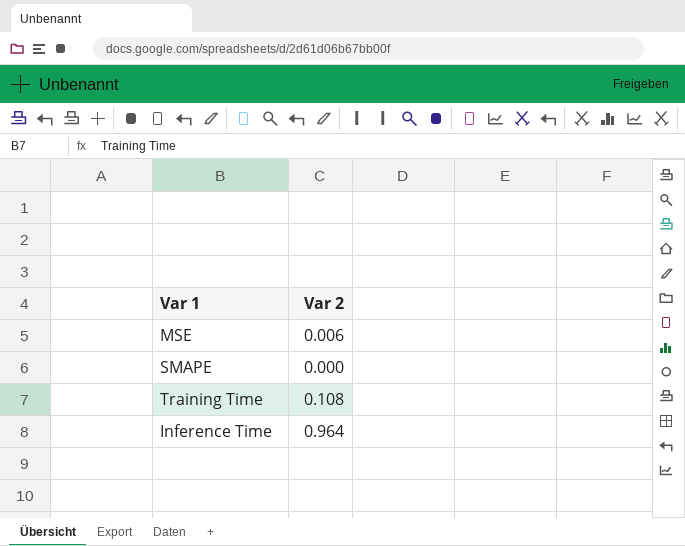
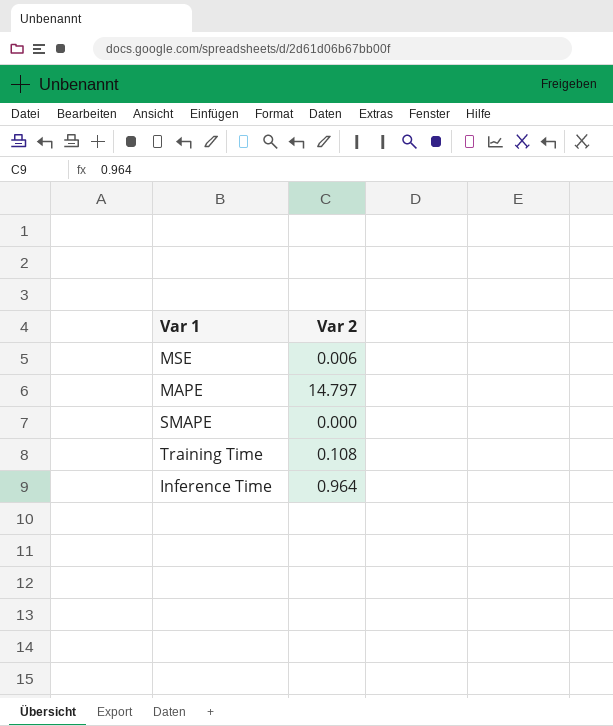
row MAPE: none -> 14.797

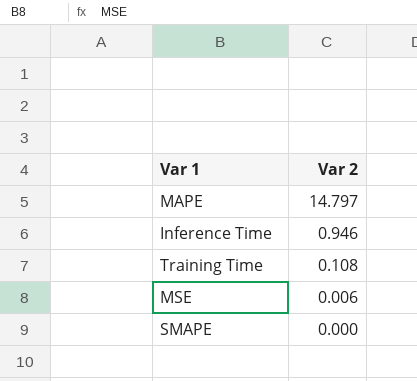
row order: none -> Var 2 descending
Inference Time | Var 2: 0.964 -> 0.946

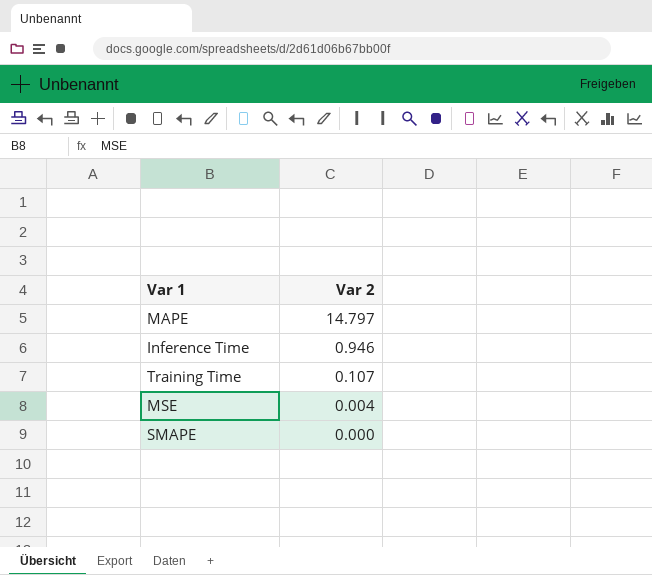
Training Time | Var 2: 0.108 -> 0.107
MSE | Var 2: 0.006 -> 0.004

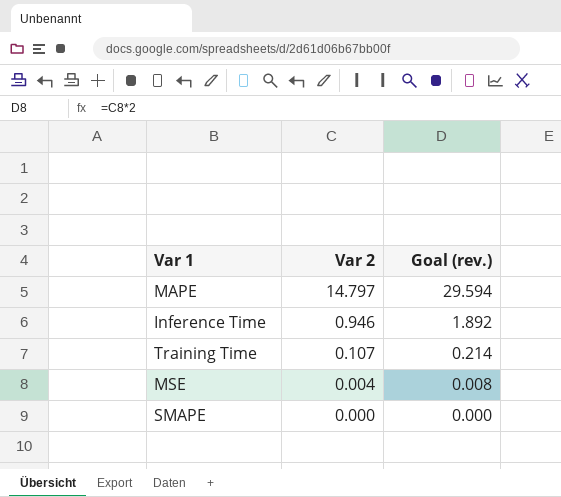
column Goal (rev.) | formula: none -> [Var 2] * 2

